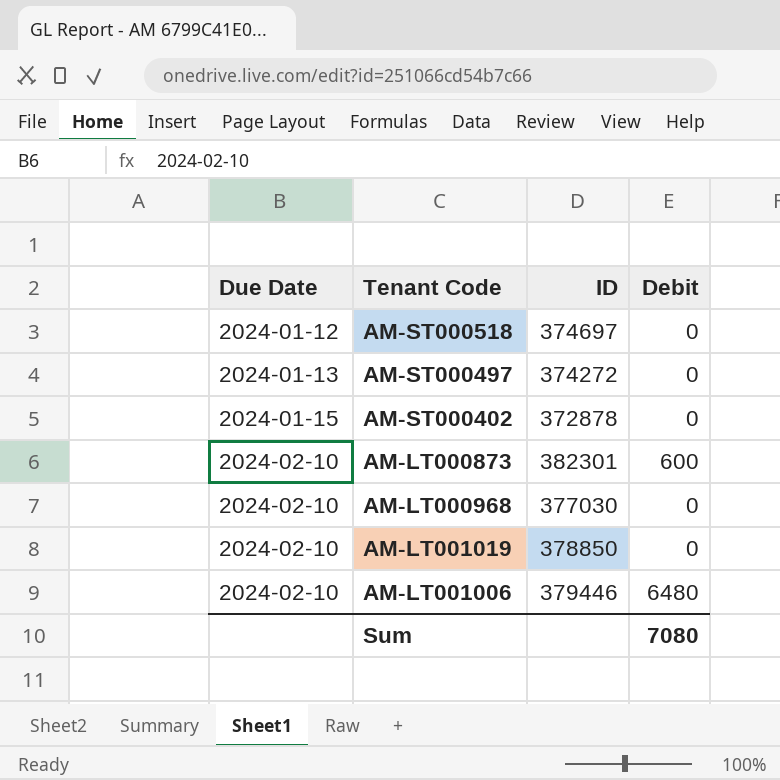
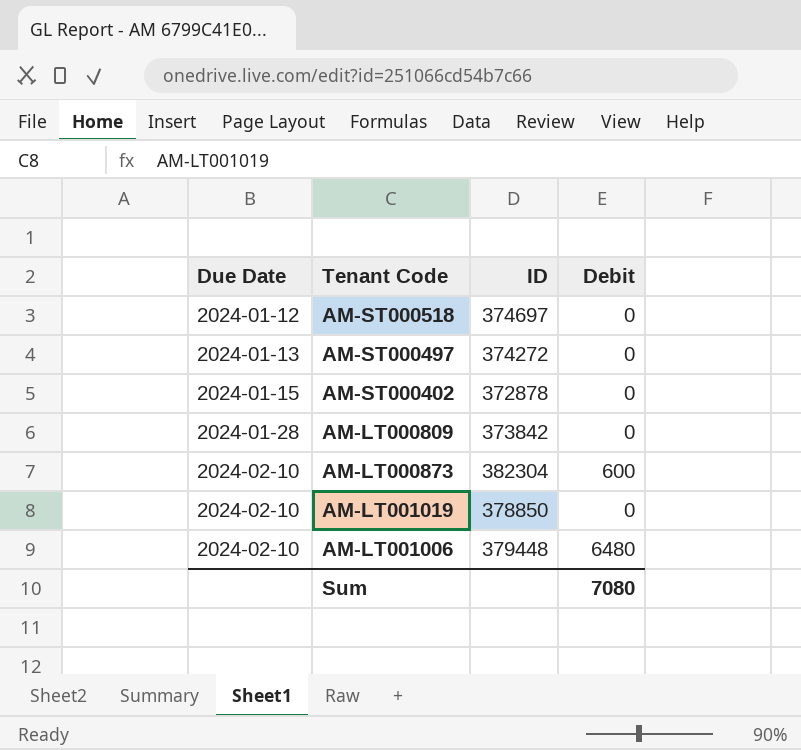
row AM-LT000968: 2024-02-10 | 377030 | 0 -> none
row AM-LT000809: none -> 2024-01-28 | 373842 | 0
AM-LT000873 | ID: 382301 -> 382304
AM-LT001006 | ID: 379446 -> 379448

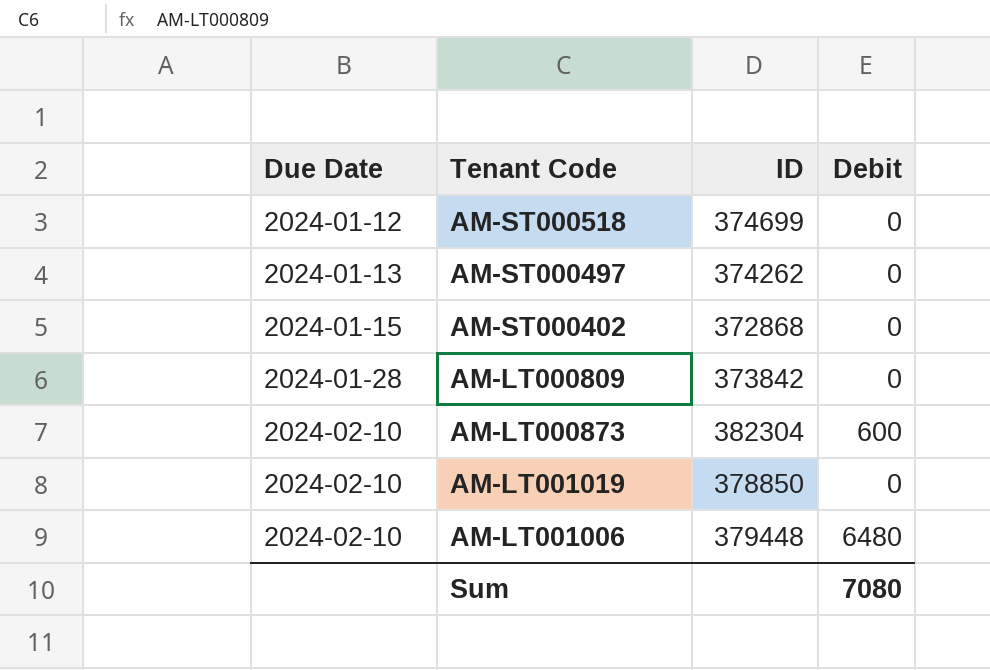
AM-ST000518 | ID: 374697 -> 374699
AM-ST000497 | ID: 374272 -> 374262
AM-ST000402 | ID: 372878 -> 372868

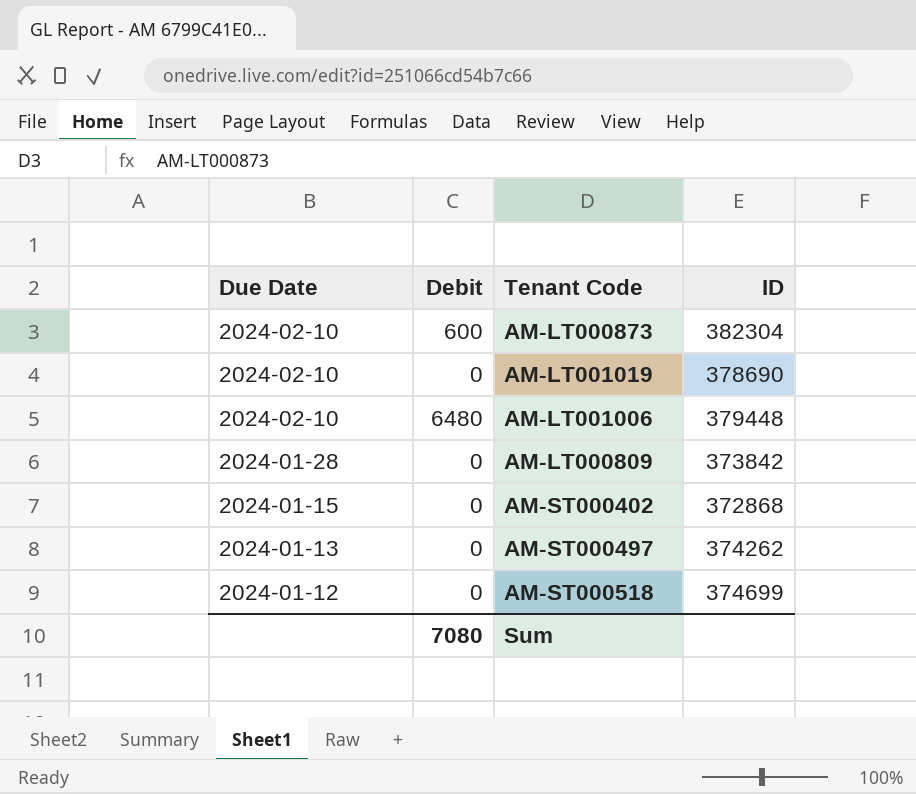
row order: Due Date ascending -> Due Date descending
column Debit | position: 4 -> 2
AM-LT001019 | ID: 378850 -> 378690

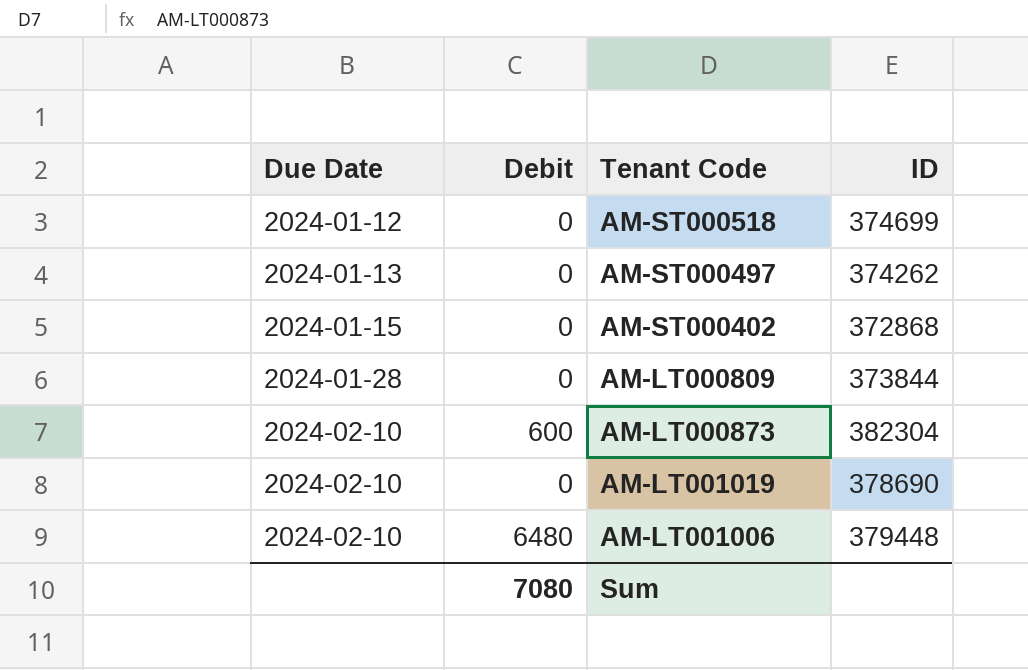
row order: Due Date descending -> Due Date ascending
AM-LT000809 | ID: 373842 -> 373844

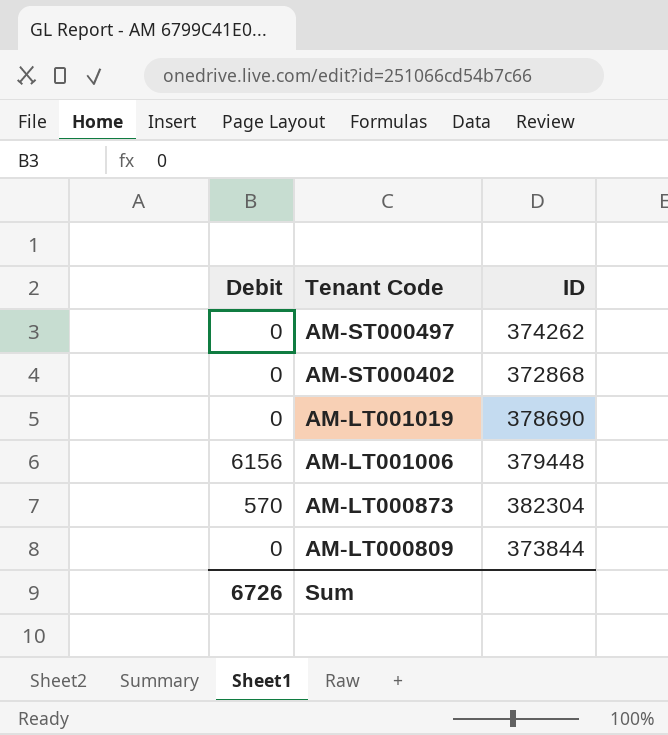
row order: Due Date ascending -> Tenant Code descending
column Due Date | position: 1 -> none
row AM-ST000518: 2024-01-12 | 0 | 374699 -> none
AM-LT001006 | Debit: 6480 -> 6156
AM-LT000873 | Debit: 600 -> 570
Sum | Debit: 7080 -> 6726

